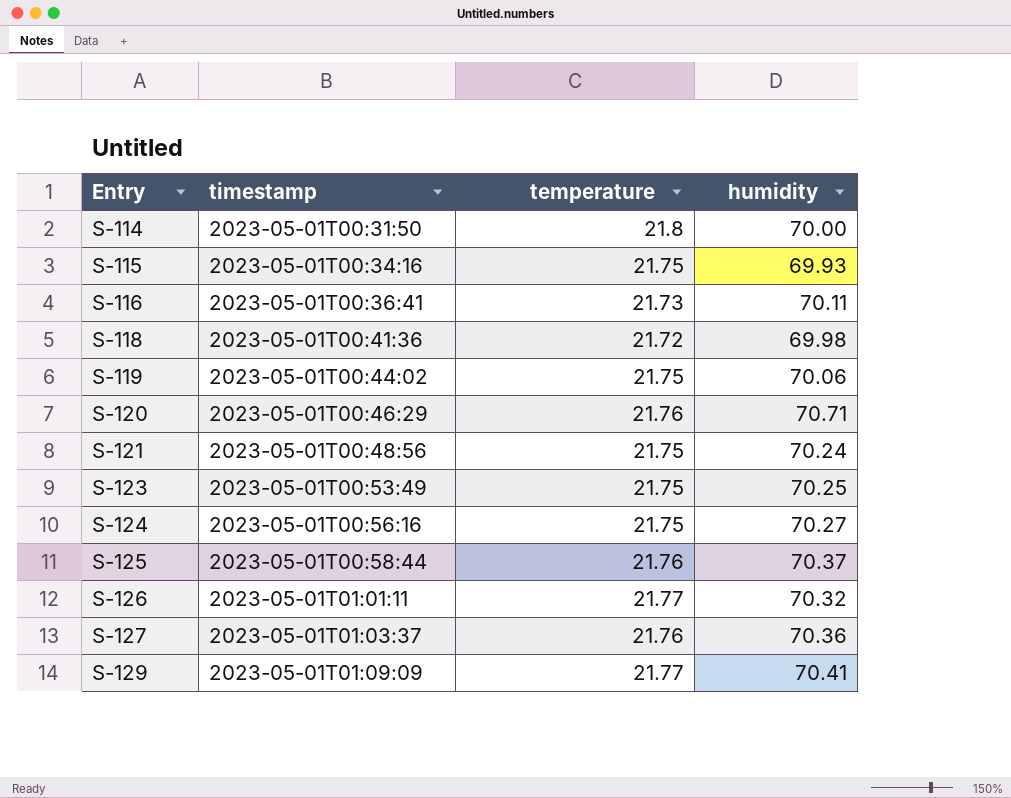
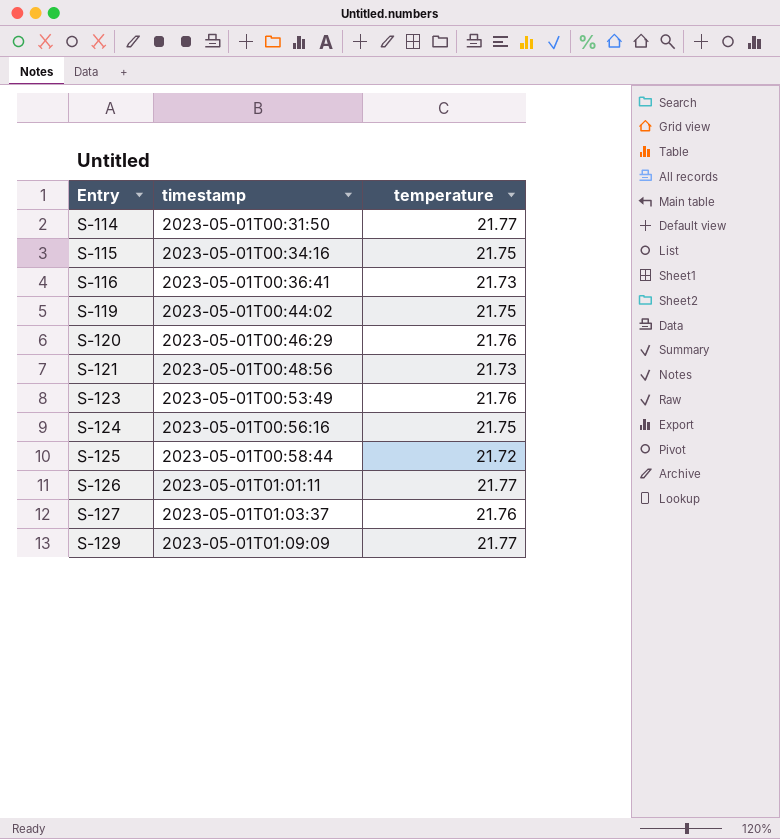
column humidity | position: 4 -> none
row S-118: 2023-05-01T00:41:36 | 21.72 | 69.98 -> none
S-114 | temperature: 21.8 -> 21.77
S-121 | temperature: 21.75 -> 21.73
S-123 | temperature: 21.75 -> 21.76
S-125 | temperature: 21.76 -> 21.72

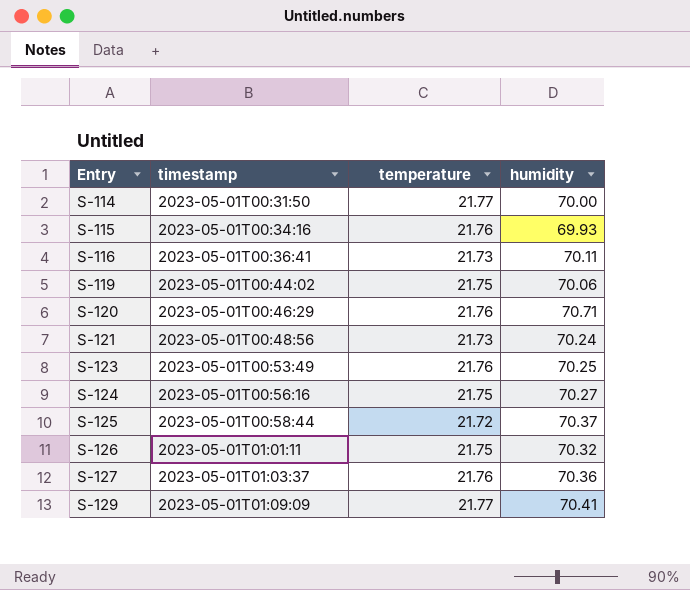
column humidity | position: none -> 4
S-115 | temperature: 21.75 -> 21.76
S-126 | temperature: 21.77 -> 21.75

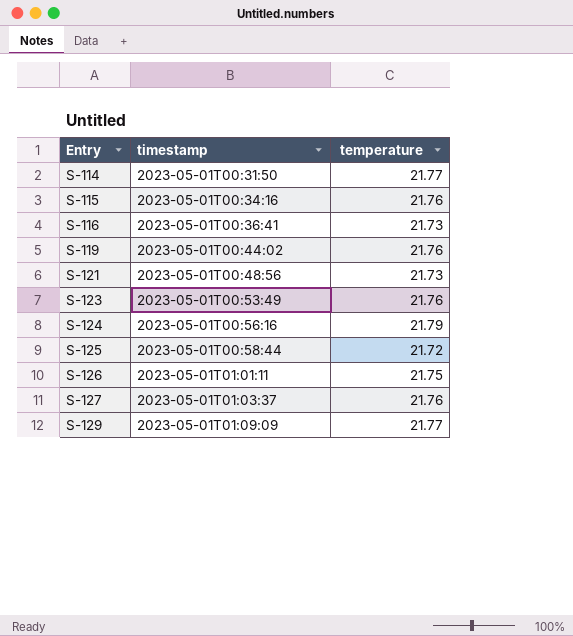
column humidity | position: 4 -> none
row S-120: 2023-05-01T00:46:29 | 21.76 | 70.71 -> none
S-119 | temperature: 21.75 -> 21.76
S-124 | temperature: 21.75 -> 21.79

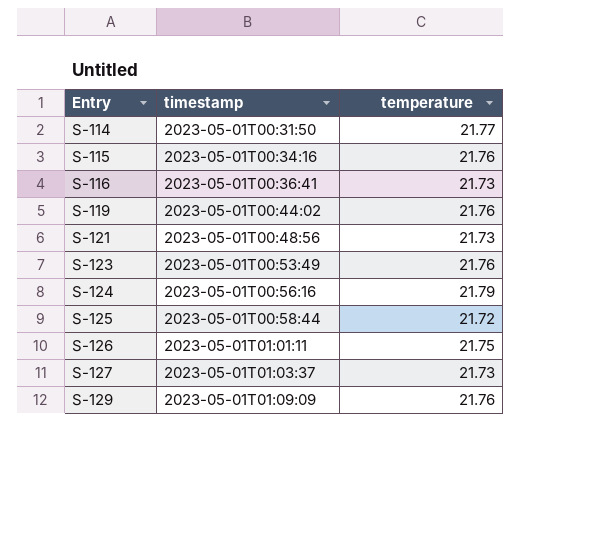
S-127 | temperature: 21.76 -> 21.73
S-129 | temperature: 21.77 -> 21.76

